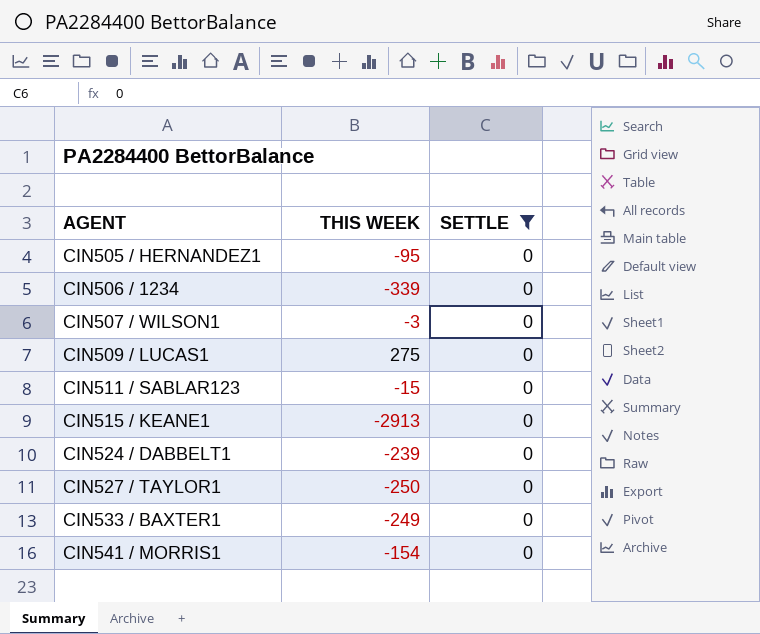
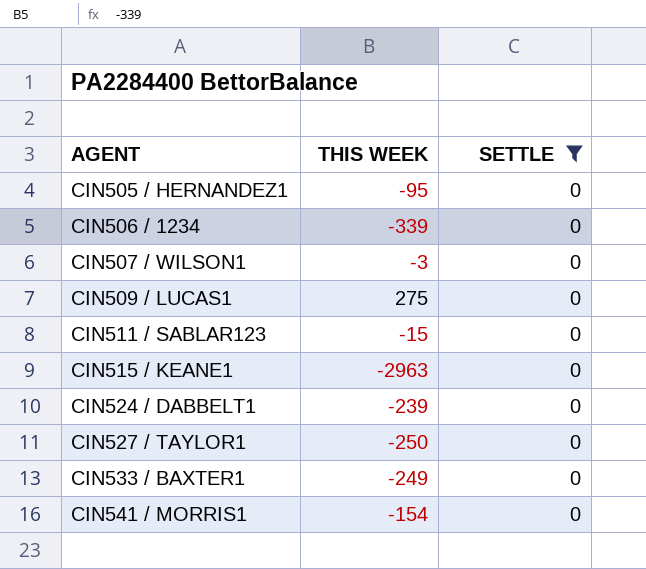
CIN515 / KEANE1 | THIS WEEK: -2913 -> -2963

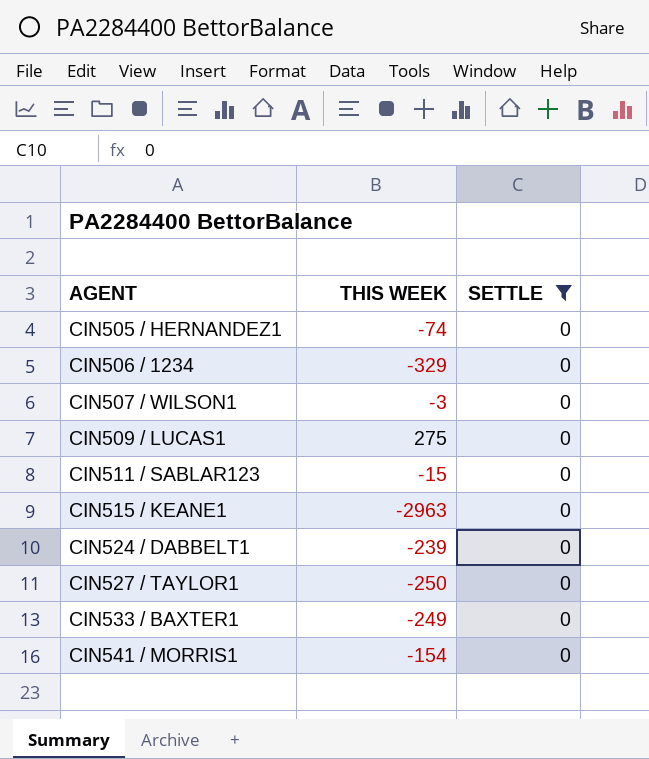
CIN505 / HERNANDEZ1 | THIS WEEK: -95 -> -74
CIN506 / 1234 | THIS WEEK: -339 -> -329

